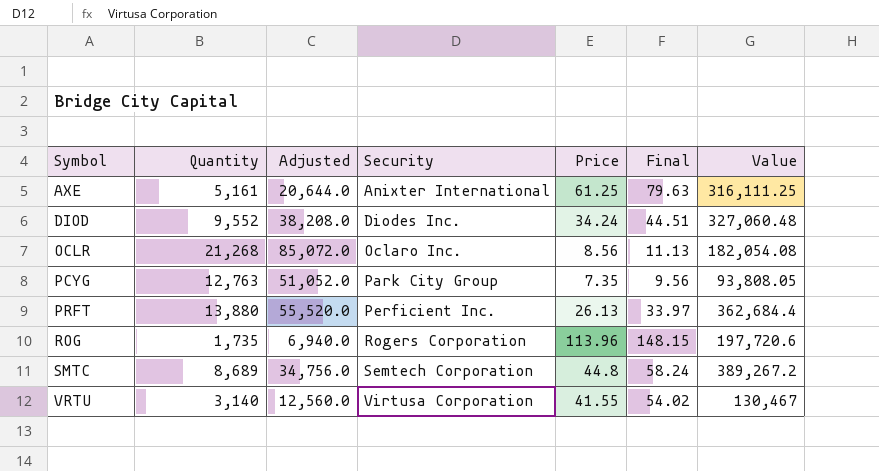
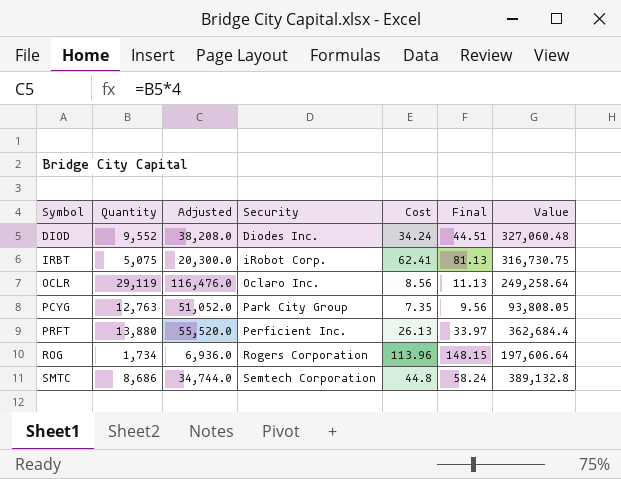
column name: Price -> Cost
row AXE: 5,161 | 20,644.0 | Anixter International | 61.25 | 79.63 | 316,111.25 -> none
row VRTU: 3,140 | 12,560.0 | Virtusa Corporation | 41.55 | 54.02 | 130,467 -> none
row IRBT: none -> 5,075 | 20,300.0 | iRobot Corp. | 62.41 | 81.13 | 316,730.75
OCLR | Quantity: 21,268 -> 29,119
OCLR | Adjusted: 85,072.0 -> 116,476.0
OCLR | Value: 182,054.08 -> 249,258.64
ROG | Quantity: 1,735 -> 1,734
ROG | Adjusted: 6,940.0 -> 6,936.0
ROG | Value: 197,720.6 -> 197,606.64
SMTC | Quantity: 8,689 -> 8,686
SMTC | Adjusted: 34,756.0 -> 34,744.0
SMTC | Value: 389,267.2 -> 389,132.8

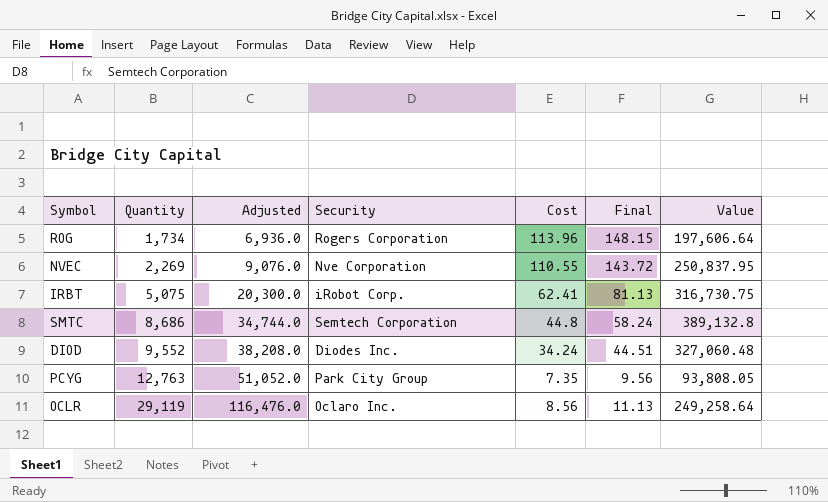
row order: Symbol ascending -> Quantity ascending
row PRFT: 13,880 | 55,520.0 | Perficient Inc. | 26.13 | 33.97 | 362,684.4 -> none
row NVEC: none -> 2,269 | 9,076.0 | Nve Corporation | 110.55 | 143.72 | 250,837.95

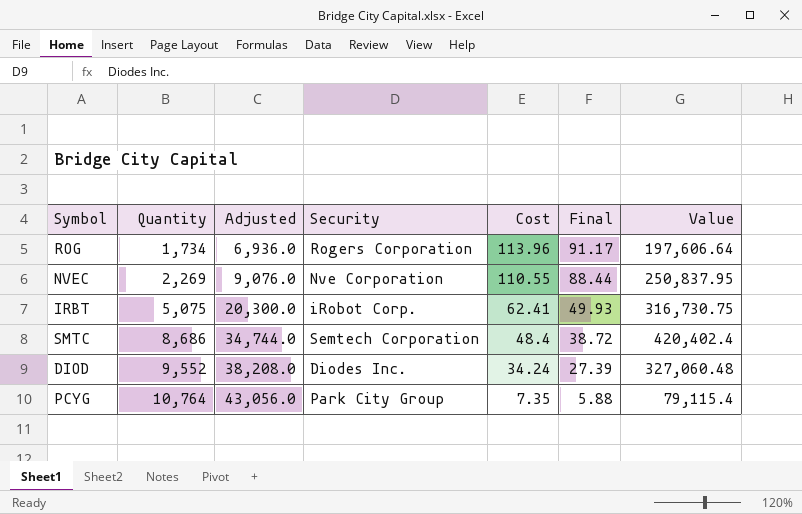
column Final | formula: [Cost] * 1.3 -> [Cost] * 0.8
row OCLR: 29,119 | 116,476.0 | Oclaro Inc. | 8.56 | 11.13 | 249,258.64 -> none
SMTC | Cost: 44.8 -> 48.4
SMTC | Value: 389,132.8 -> 420,402.4
PCYG | Quantity: 12,763 -> 10,764
PCYG | Adjusted: 51,052.0 -> 43,056.0
PCYG | Value: 93,808.05 -> 79,115.4

